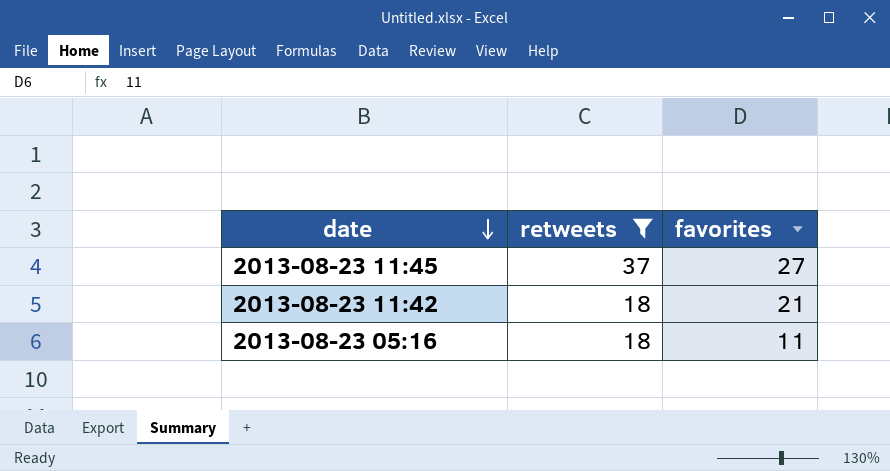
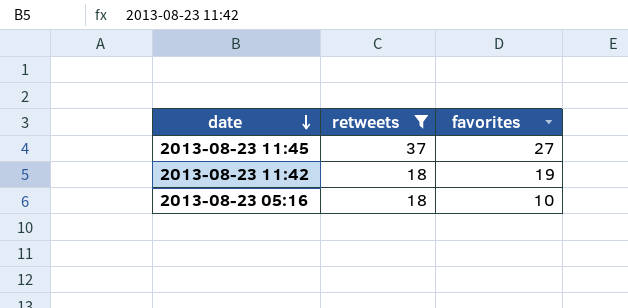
2013-08-23 11:42 | favorites: 21 -> 19
2013-08-23 05:16 | favorites: 11 -> 10

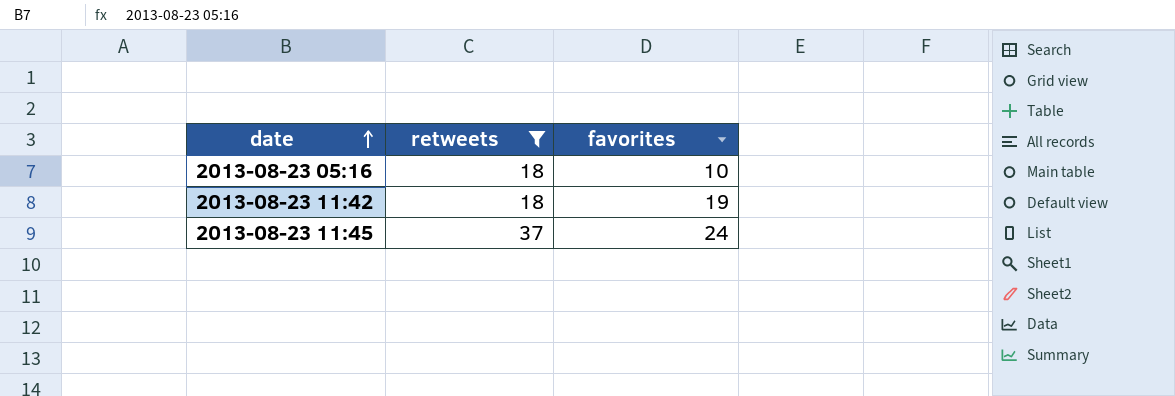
row order: date descending -> date ascending
2013-08-23 11:45 | favorites: 27 -> 24

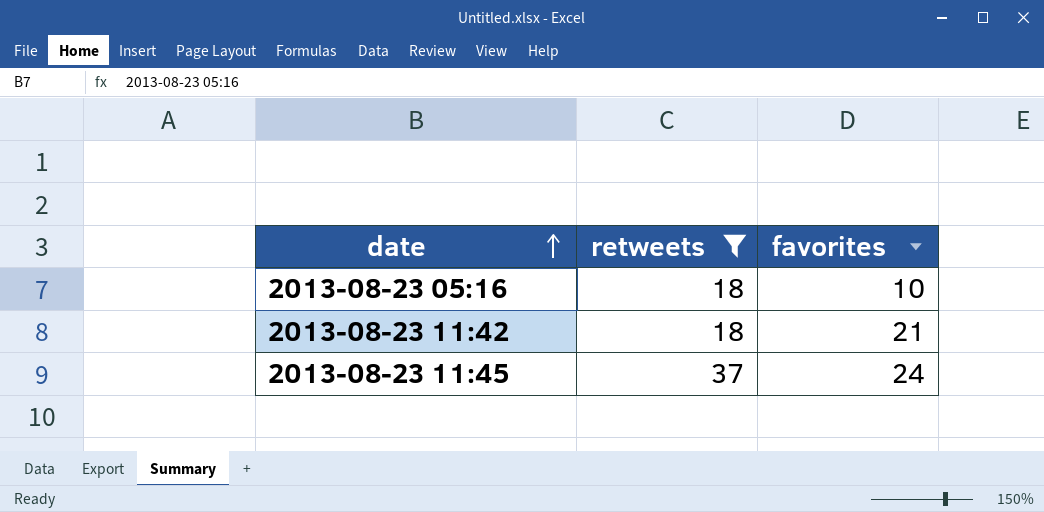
2013-08-23 11:42 | favorites: 19 -> 21

